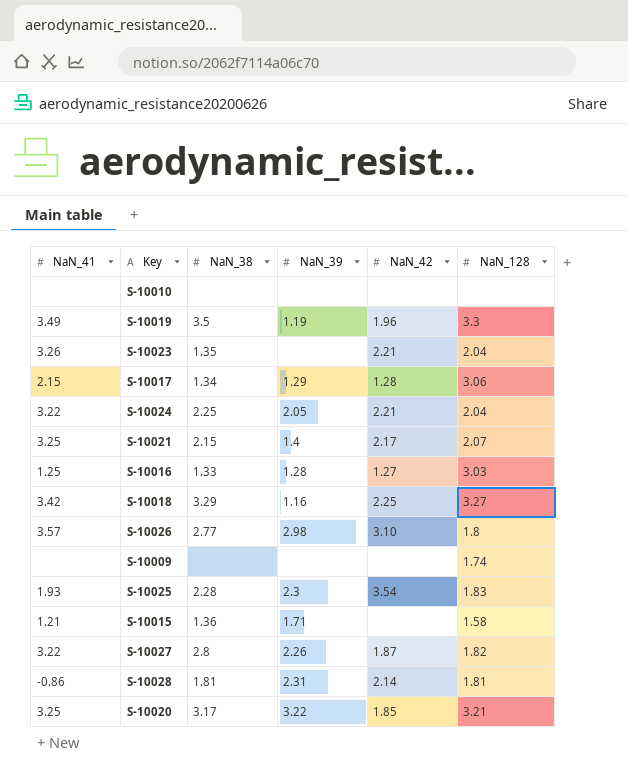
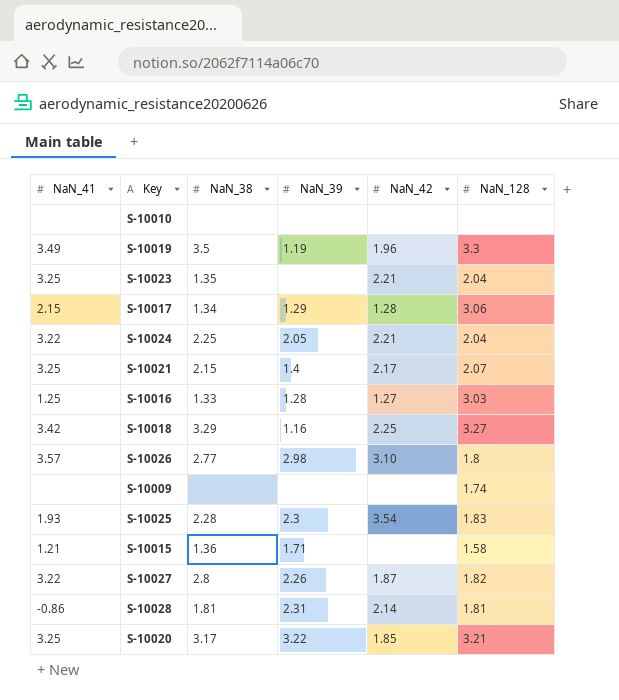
S-10023 | NaN_41: 3.26 -> 3.25

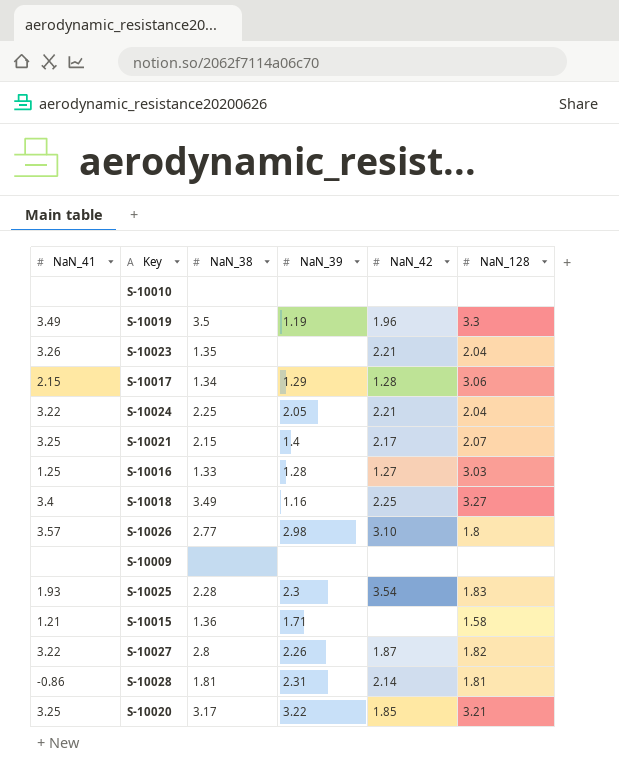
S-10023 | NaN_41: 3.25 -> 3.26
S-10018 | NaN_41: 3.42 -> 3.4
S-10018 | NaN_38: 3.29 -> 3.49
S-10009 | NaN_128: 1.74 -> none

